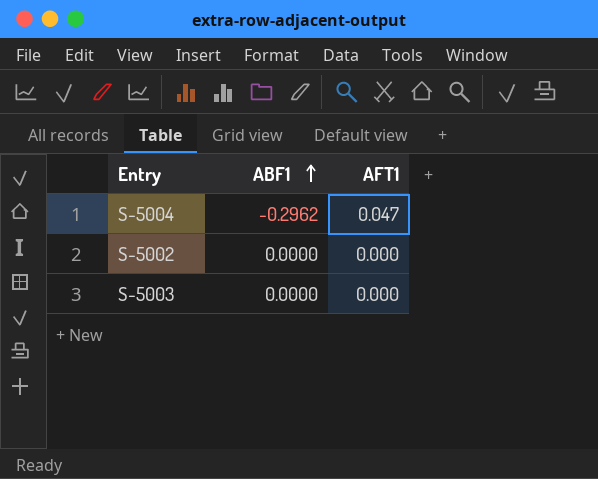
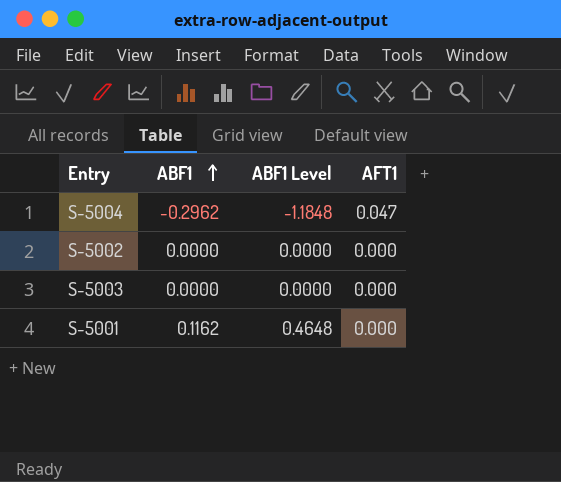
column ABF1 Level | formula: none -> [ABF1] * 4
row S-5001: none -> 0.1162 | 0.4648 | 0.000

